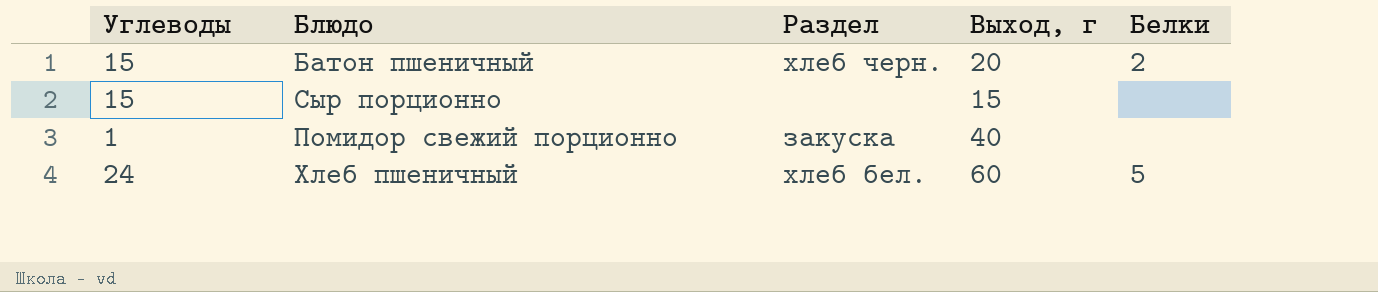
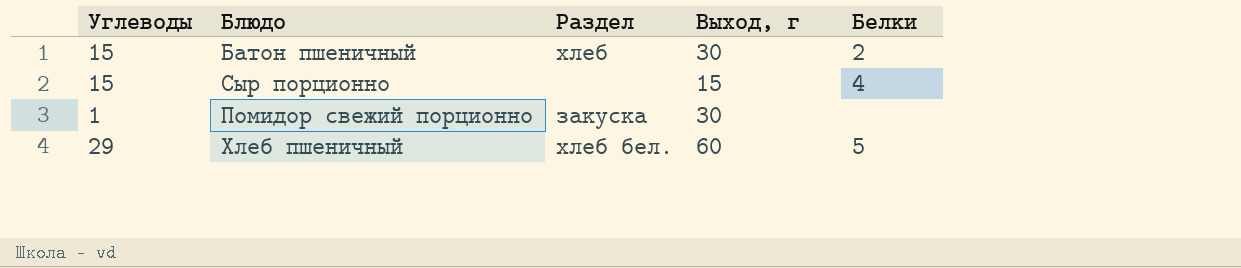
Батон пшеничный | Раздел: хлеб черн. -> хлеб
Батон пшеничный | Выход, г: 20 -> 30
Сыр порционно | Белки: none -> 4
Помидор свежий порционно | Выход, г: 40 -> 30
Хлеб пшеничный | Углеводы: 24 -> 29

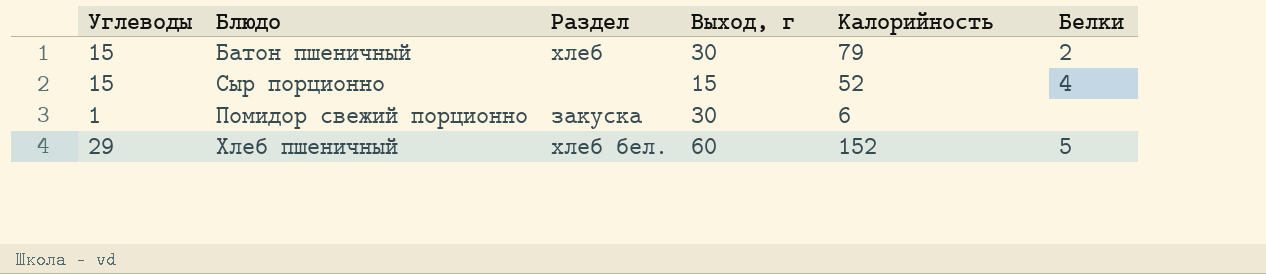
column Калорийность | position: none -> 5

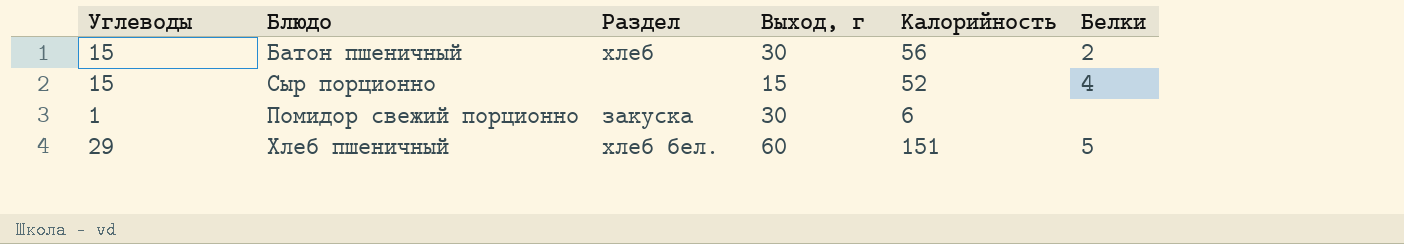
Батон пшеничный | Калорийность: 79 -> 56
Хлеб пшеничный | Калорийность: 152 -> 151

